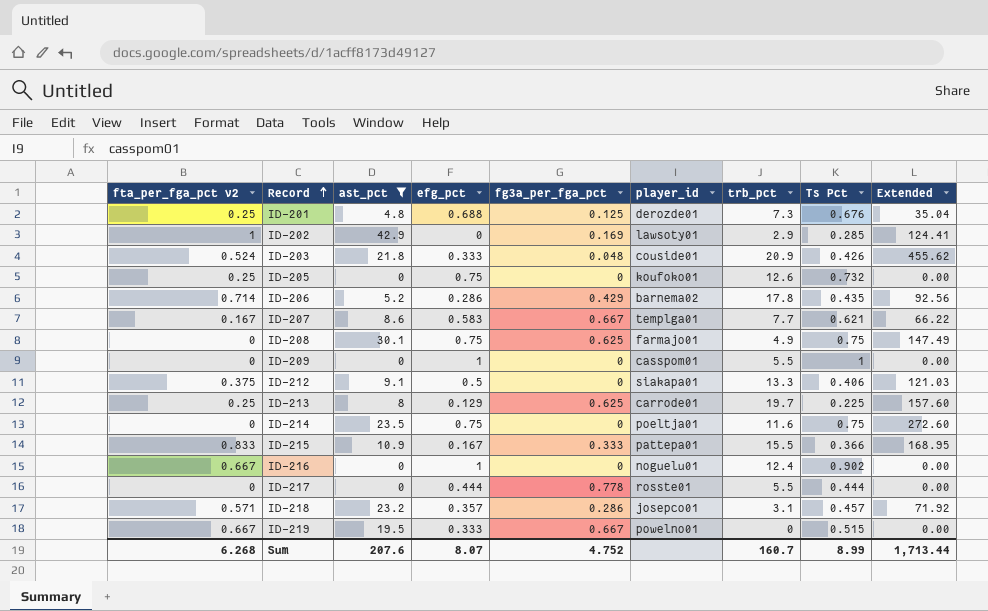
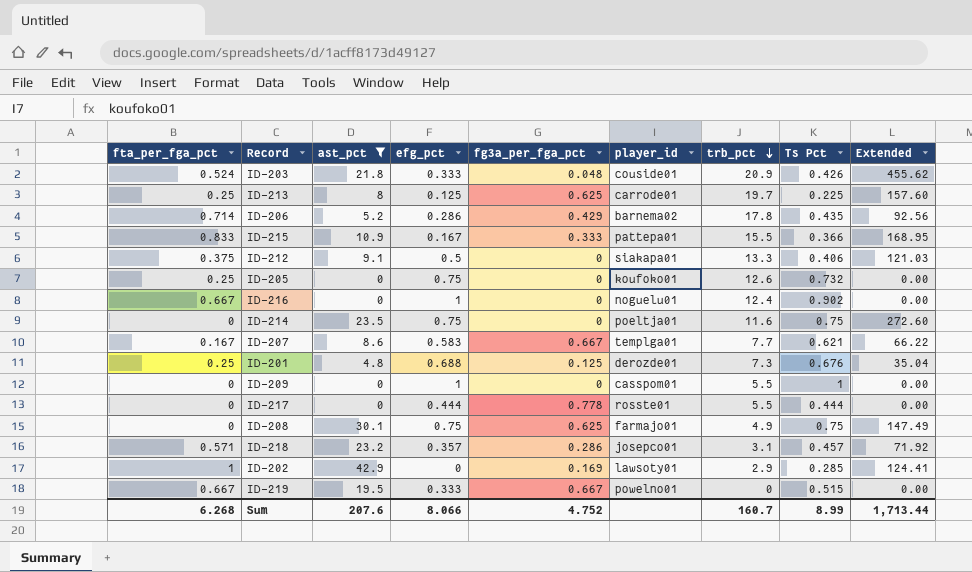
row order: Record ascending -> trb_pct descending
column name: fta_per_fga_pct v2 -> fta_per_fga_pct
ID-213 | efg_pct: 0.129 -> 0.125
Sum | efg_pct: 8.07 -> 8.066

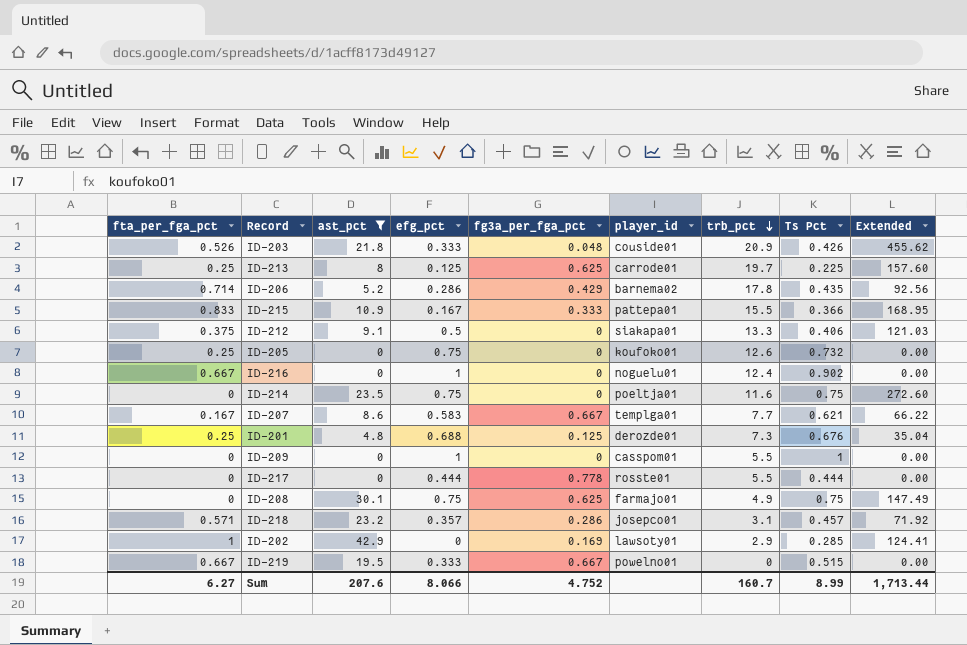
ID-203 | fta_per_fga_pct: 0.524 -> 0.526
Sum | fta_per_fga_pct: 6.268 -> 6.27

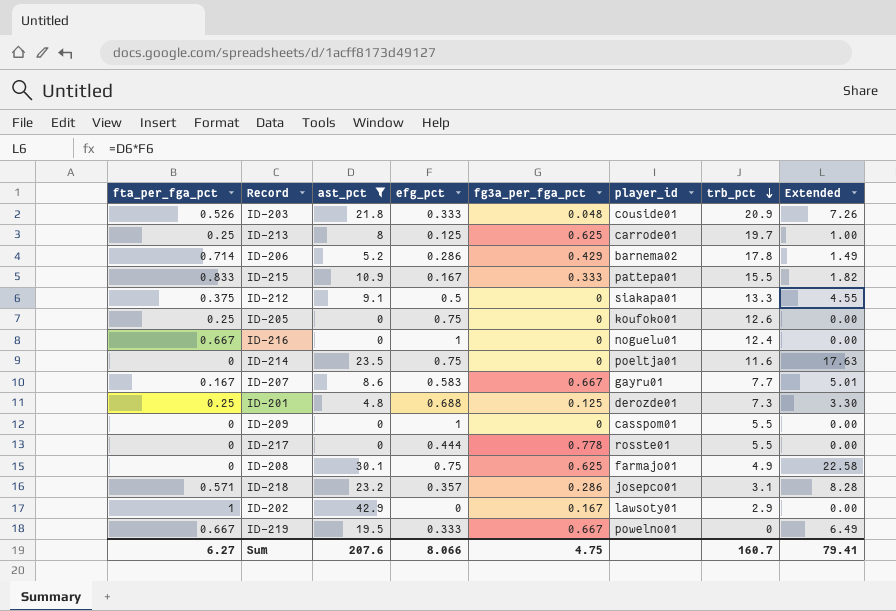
column Ts Pct | position: 8 -> none
column Extended | formula: [ast_pct] * [trb_pct] -> [ast_pct] * [efg_pct]
ID-207 | player_id: templga01 -> gayru01
ID-202 | fg3a_per_fga_pct: 0.169 -> 0.167
Sum | fg3a_per_fga_pct: 4.752 -> 4.75
Sum | Extended: 1,713.44 -> 79.41

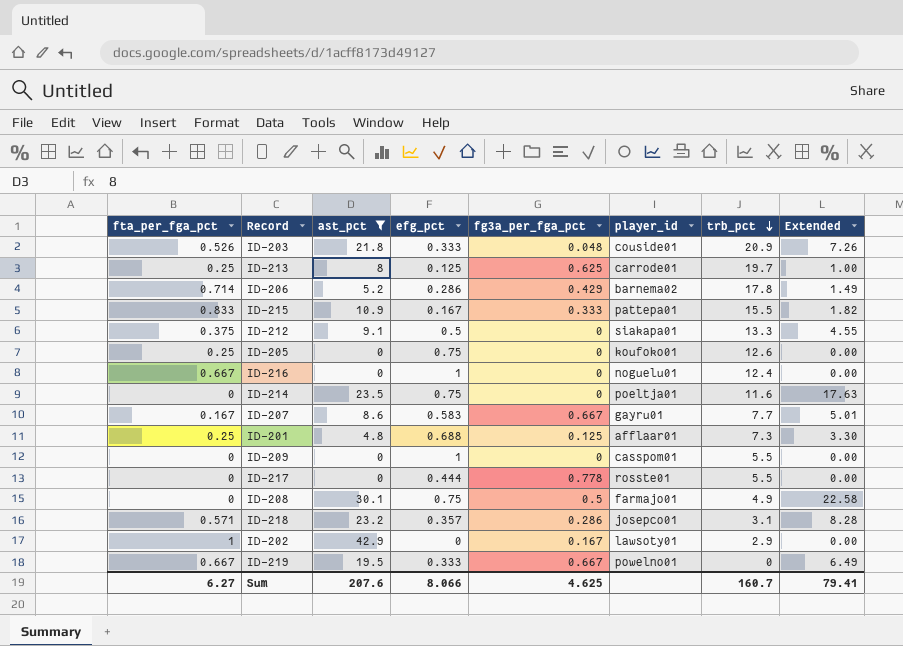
ID-201 | player_id: derozde01 -> afflaar01
ID-208 | fg3a_per_fga_pct: 0.625 -> 0.5
Sum | fg3a_per_fga_pct: 4.75 -> 4.625

